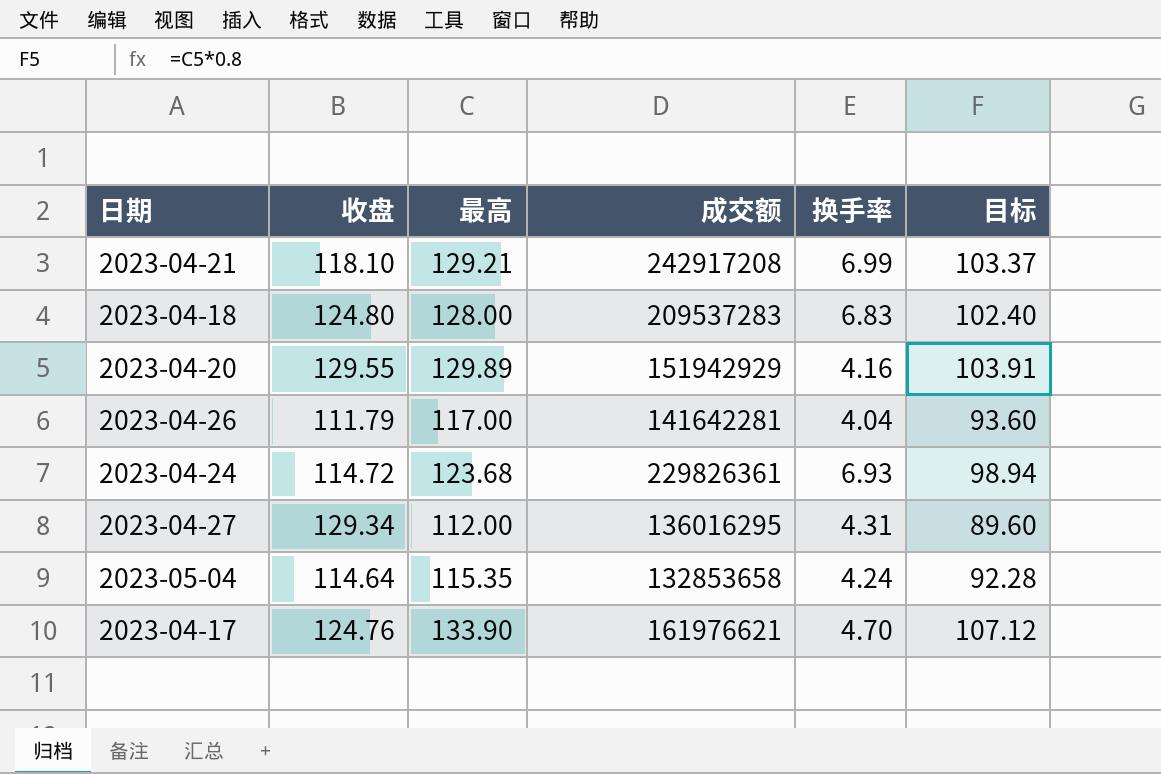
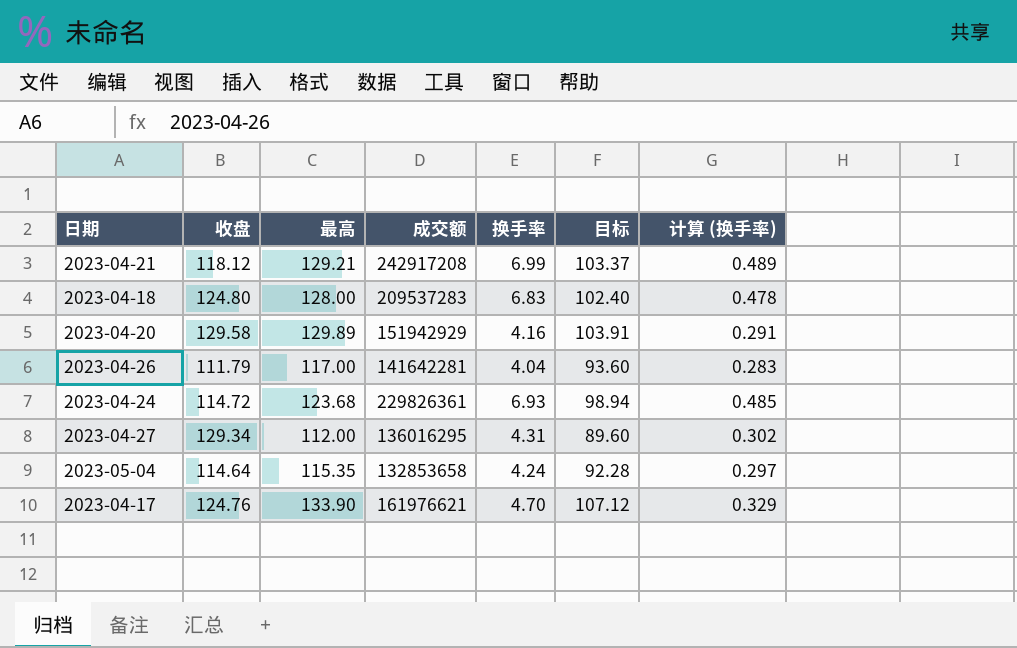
column 计算 (换手率) | formula: none -> [换手率] * 0.07
2023-04-21 | 收盘: 118.10 -> 118.12
2023-04-20 | 收盘: 129.55 -> 129.58

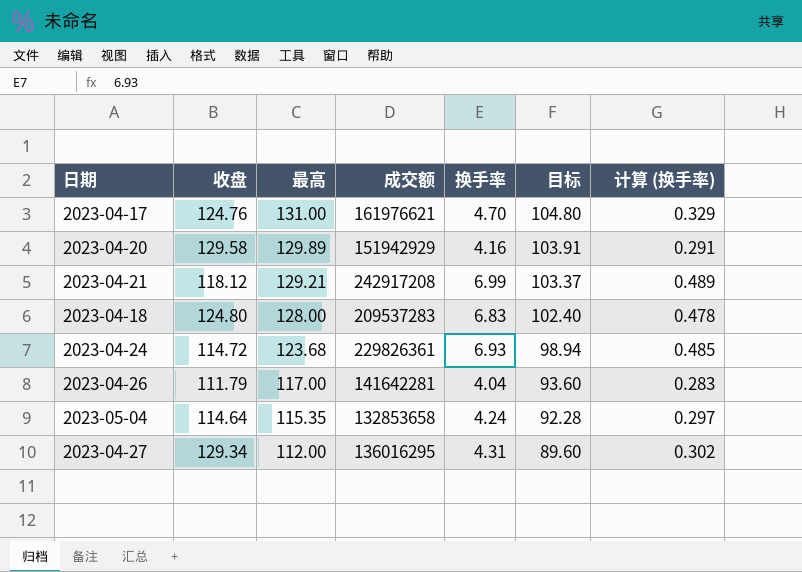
row order: none -> 最高 descending
2023-04-17 | 最高: 133.90 -> 131.00
2023-04-17 | 目标: 107.12 -> 104.80

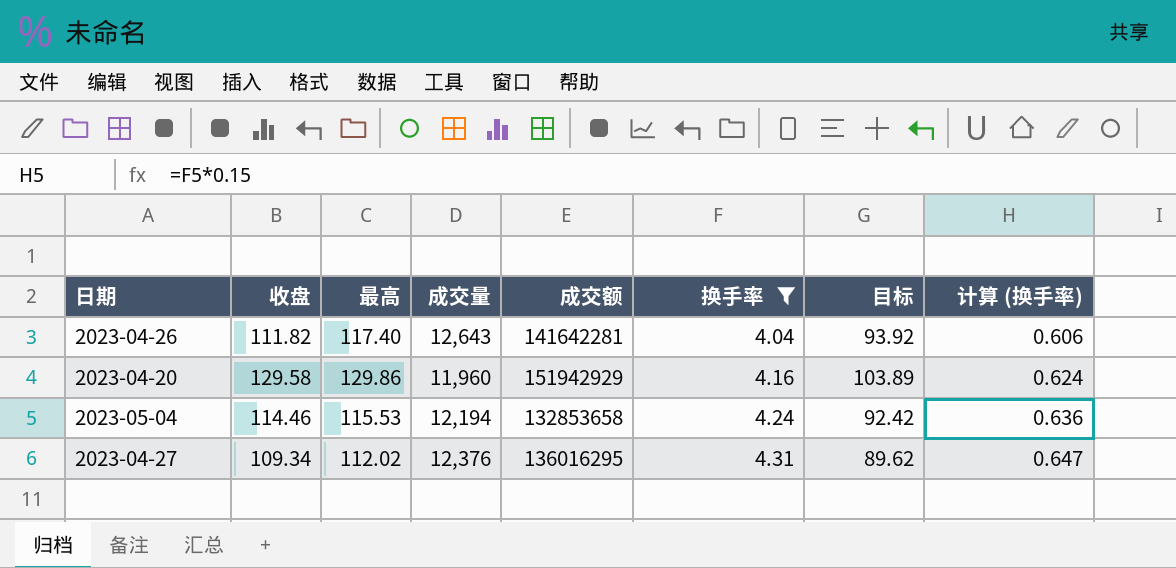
filter: none -> 换手率 <= 4.31
row order: 最高 descending -> 换手率 ascending
column 成交量 | position: none -> 4
column 计算 (换手率) | formula: [换手率] * 0.07 -> [换手率] * 0.15
2023-04-26 | 收盘: 111.79 -> 111.82
2023-04-26 | 最高: 117.00 -> 117.40
2023-04-26 | 目标: 93.60 -> 93.92
2023-04-20 | 最高: 129.89 -> 129.86
2023-04-20 | 目标: 103.91 -> 103.89
2023-05-04 | 收盘: 114.64 -> 114.46
2023-05-04 | 最高: 115.35 -> 115.53
2023-05-04 | 目标: 92.28 -> 92.42
2023-04-27 | 收盘: 129.34 -> 109.34
2023-04-27 | 最高: 112.00 -> 112.02
2023-04-27 | 目标: 89.60 -> 89.62

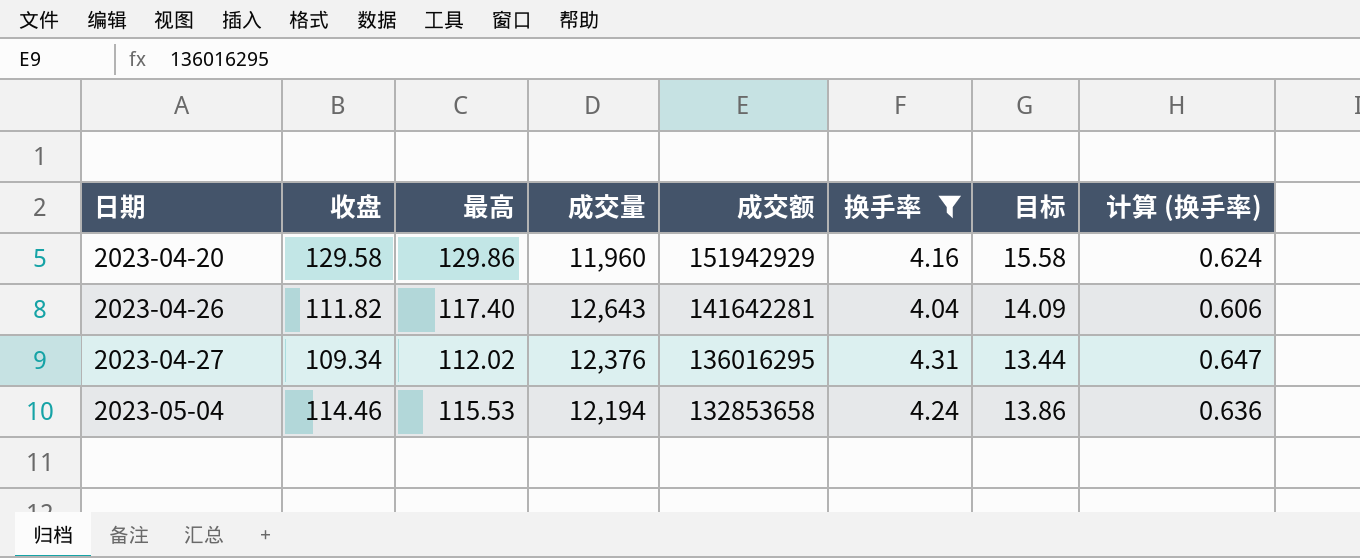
row order: 换手率 ascending -> 日期 ascending
column 目标 | formula: [最高] * 0.8 -> [最高] * 0.12

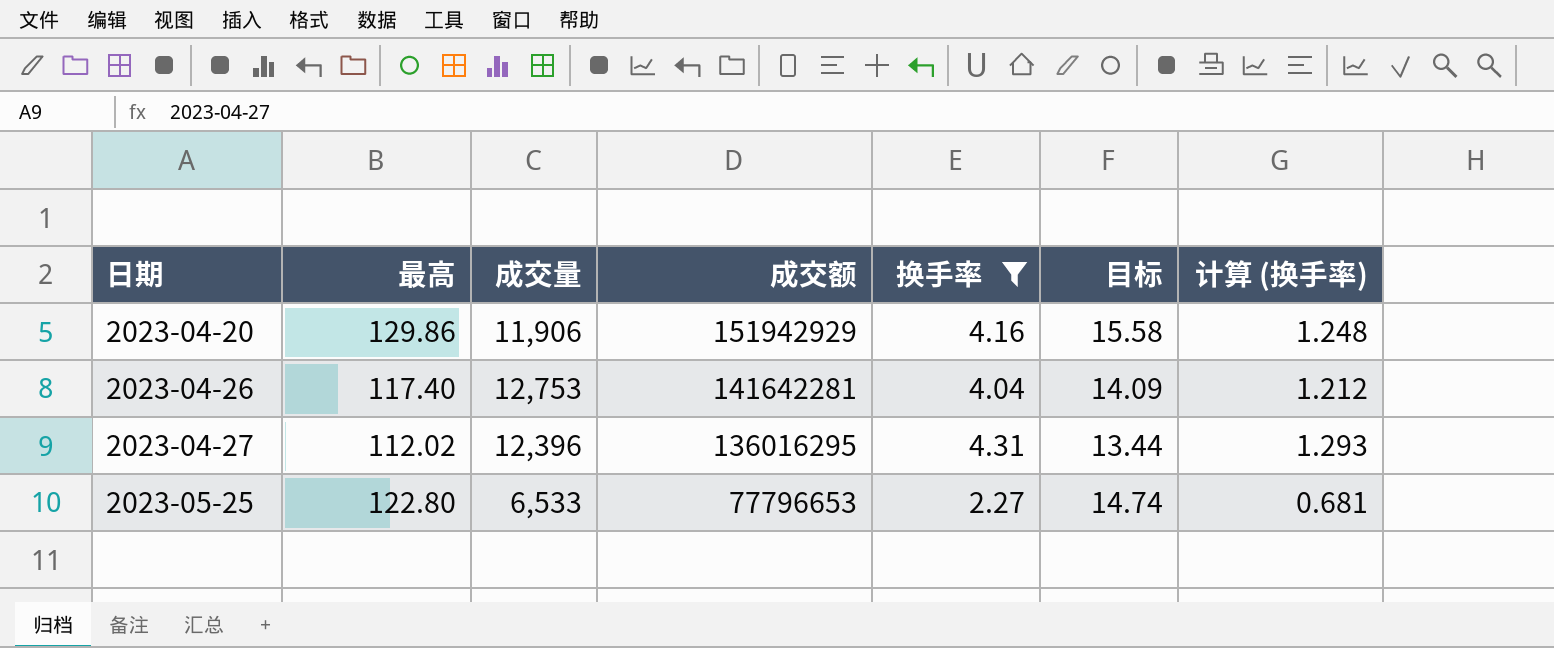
column 收盘 | position: 2 -> none
column 计算 (换手率) | formula: [换手率] * 0.15 -> [换手率] * 0.3
row 2023-05-04: 114.46 | 115.53 | 12,194 | 132853658 | 4.24 | 13.86 | 0.636 -> none
2023-04-20 | 成交量: 11,960 -> 11,906
2023-04-26 | 成交量: 12,643 -> 12,753
2023-04-27 | 成交量: 12,376 -> 12,396
row 2023-05-25: none -> 122.80 | 6,533 | 77796653 | 2.27 | 14.74 | 0.681

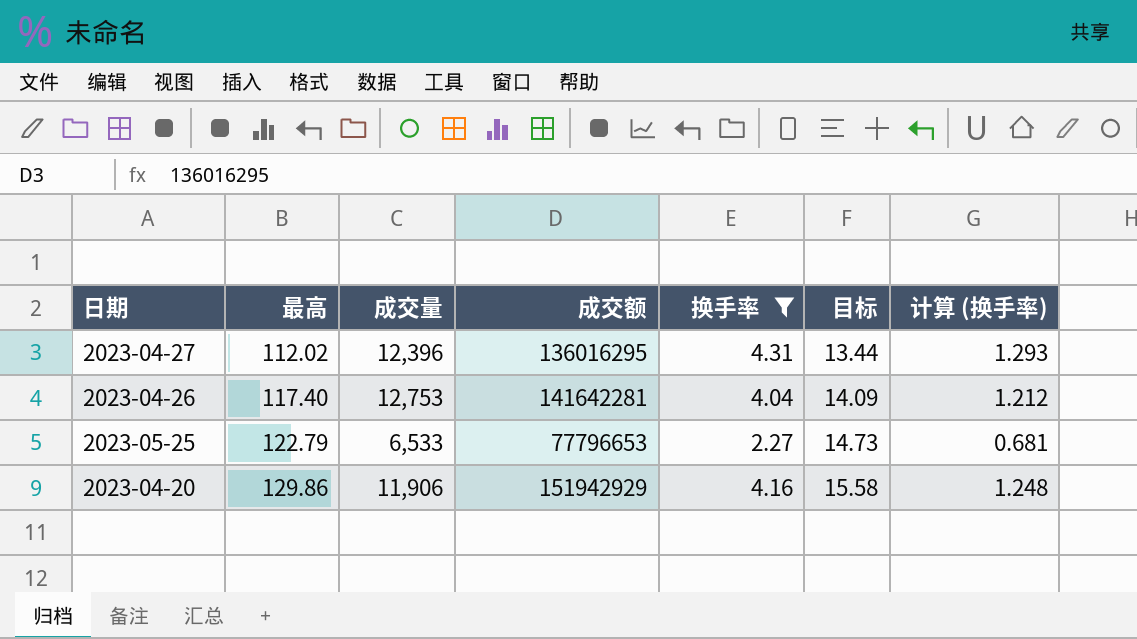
row order: 日期 ascending -> 最高 ascending
2023-05-25 | 最高: 122.80 -> 122.79
2023-05-25 | 目标: 14.74 -> 14.73

